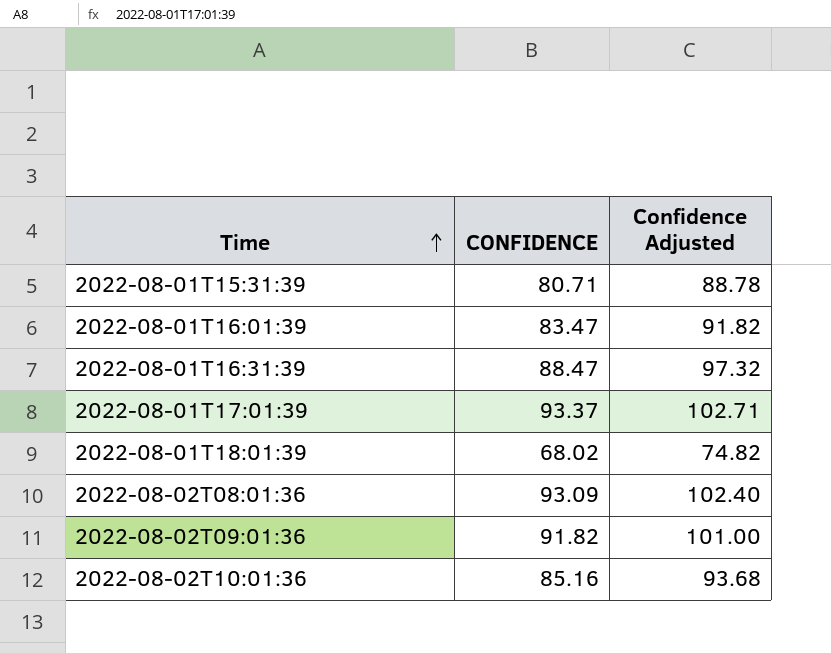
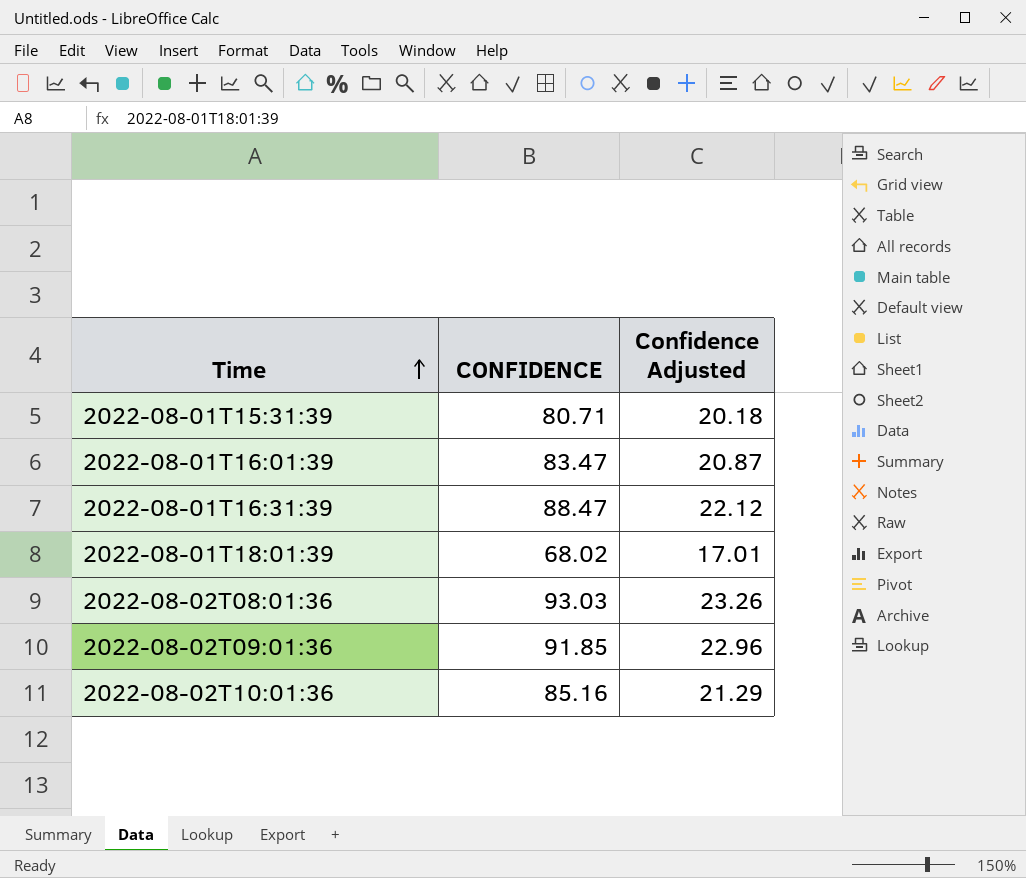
column Confidence Adjusted | formula: [CONFIDENCE] * 1.1 -> [CONFIDENCE] * 0.25
row 2022-08-01T17:01:39: 93.37 | 102.71 -> none
2022-08-02T08:01:36 | CONFIDENCE: 93.09 -> 93.03
2022-08-02T09:01:36 | CONFIDENCE: 91.82 -> 91.85

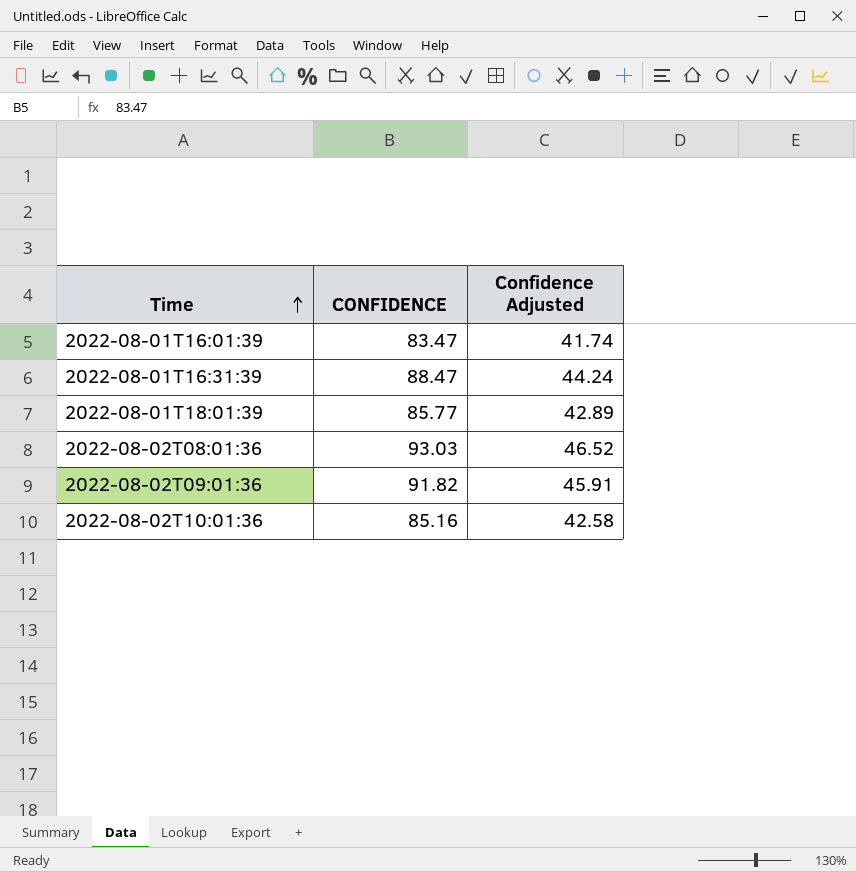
column Confidence Adjusted | formula: [CONFIDENCE] * 0.25 -> [CONFIDENCE] * 0.5
row 2022-08-01T15:31:39: 80.71 | 20.18 -> none
2022-08-01T18:01:39 | CONFIDENCE: 68.02 -> 85.77
2022-08-02T09:01:36 | CONFIDENCE: 91.85 -> 91.82

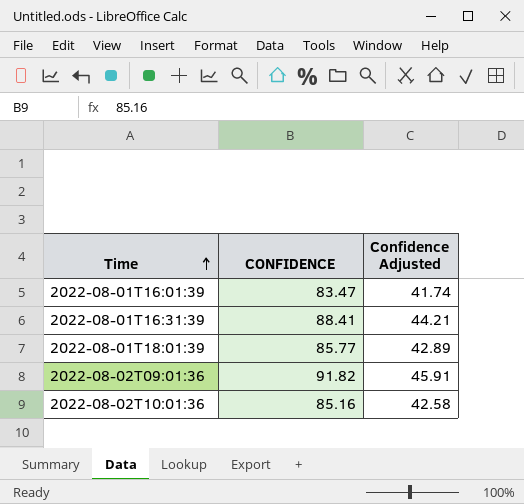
row 2022-08-02T08:01:36: 93.03 | 46.52 -> none
2022-08-01T16:31:39 | CONFIDENCE: 88.47 -> 88.41
2022-08-01T16:31:39 | Confidence Adjusted: 44.24 -> 44.21

